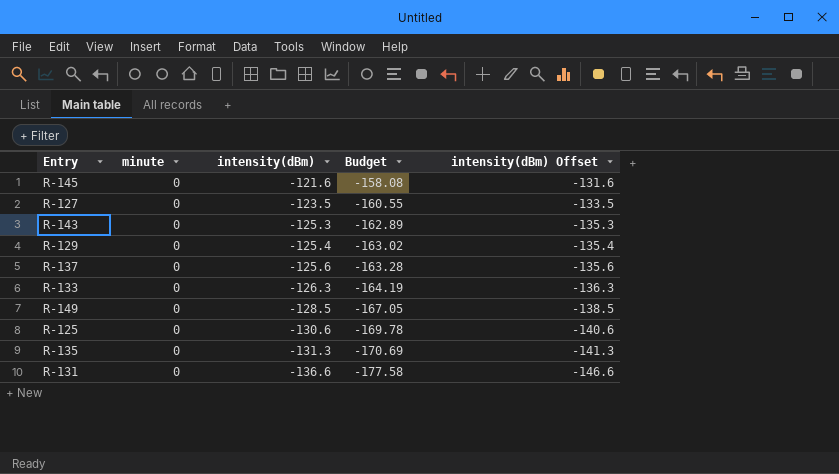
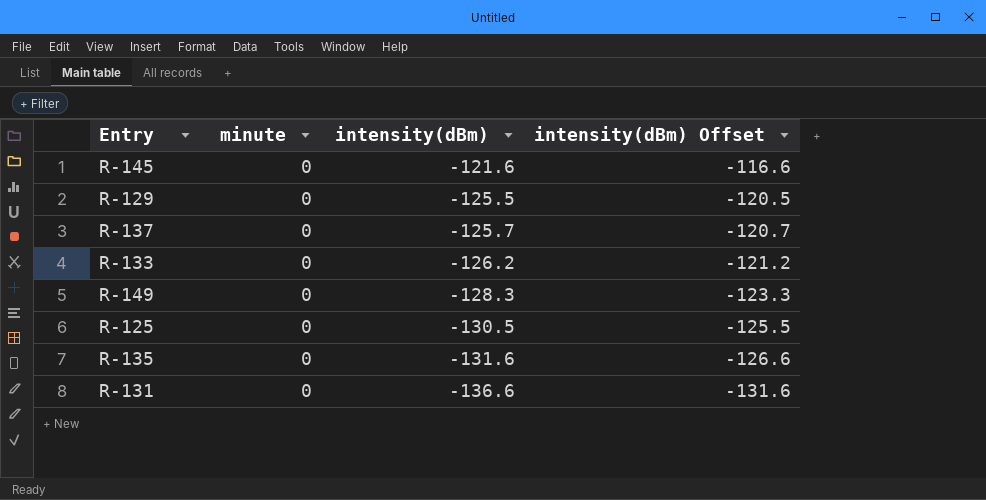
column Budget | formula: [intensity(dBm)] * 1.3 -> none
column intensity(dBm) Offset | formula: [intensity(dBm)] - 10 -> [intensity(dBm)] + 5
row R-127: 0 | -123.5 | -160.55 | -133.5 -> none
row R-143: 0 | -125.3 | -162.89 | -135.3 -> none
R-129 | intensity(dBm): -125.4 -> -125.5
R-137 | intensity(dBm): -125.6 -> -125.7
R-133 | intensity(dBm): -126.3 -> -126.2
R-149 | intensity(dBm): -128.5 -> -128.3
R-125 | intensity(dBm): -130.6 -> -130.5
R-135 | intensity(dBm): -131.3 -> -131.6

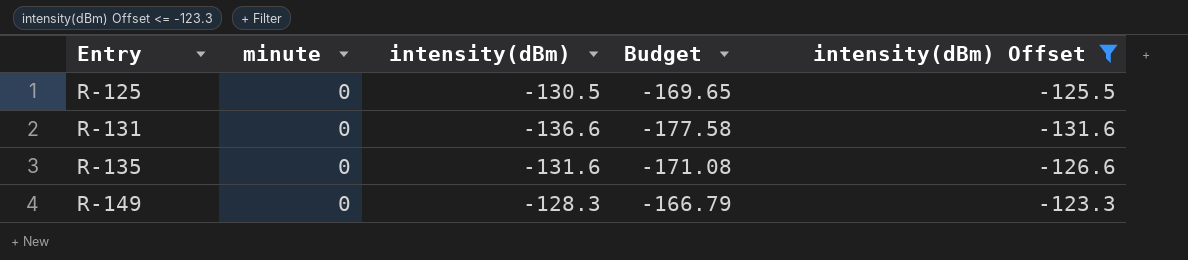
filter: none -> intensity(dBm) Offset <= -123.3
row order: intensity(dBm) descending -> Entry ascending
column Budget | formula: none -> [intensity(dBm)] * 1.3

